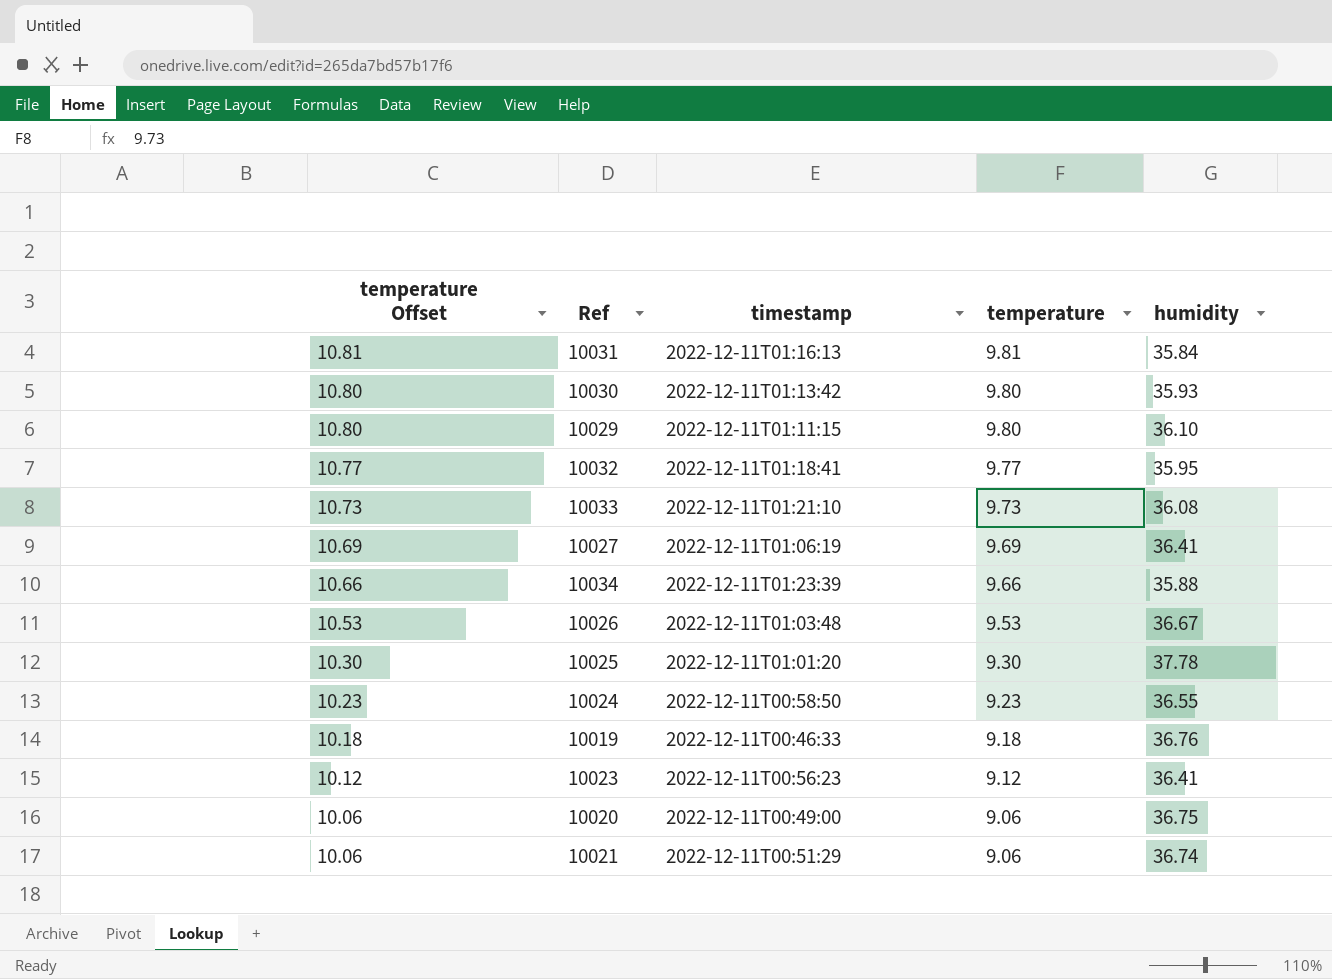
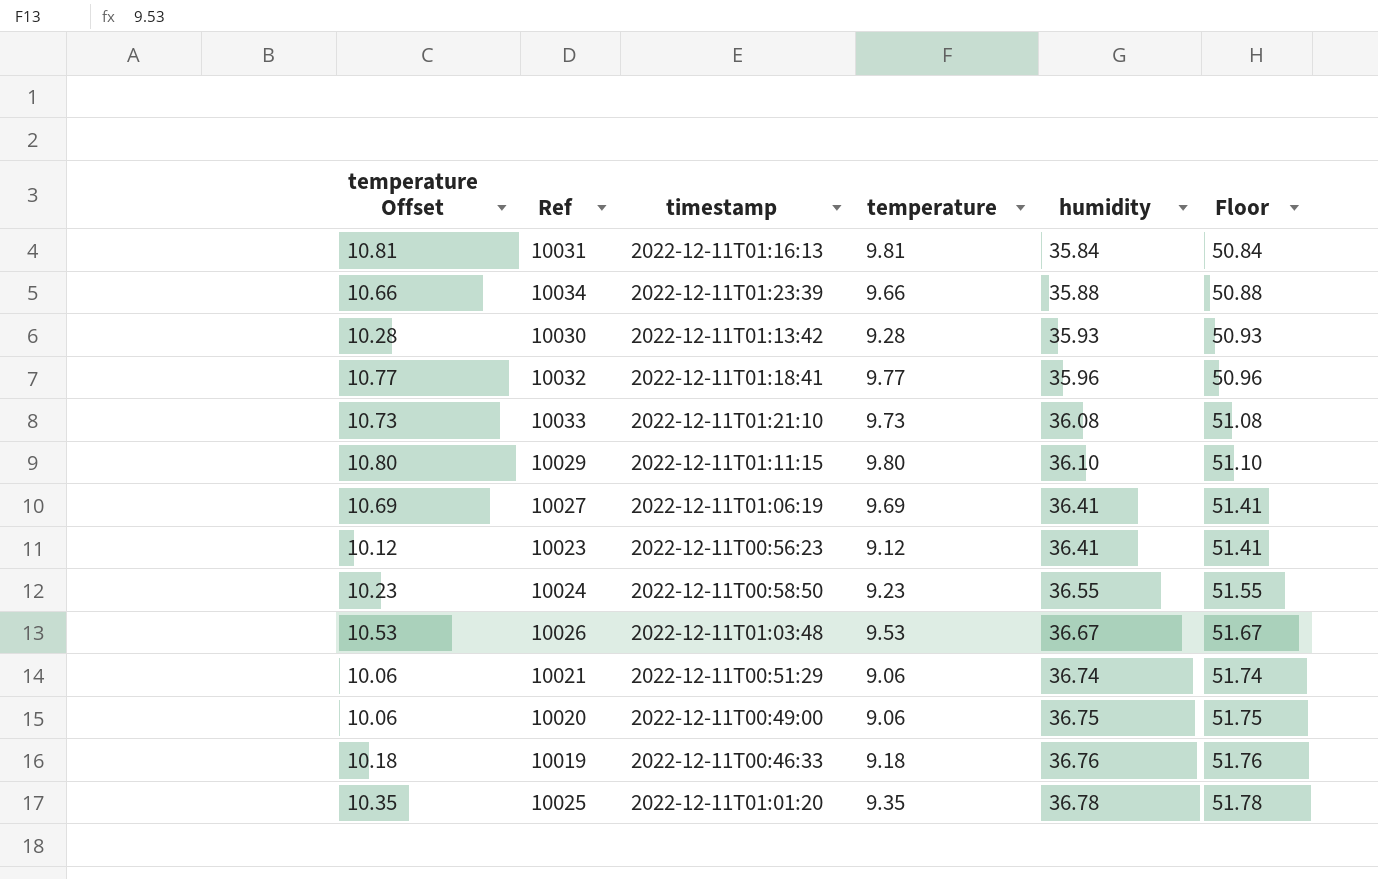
row order: temperature Offset descending -> humidity ascending
column Floor | formula: none -> [humidity] + 15
10030 | temperature Offset: 10.80 -> 10.28
10030 | temperature: 9.80 -> 9.28
10032 | humidity: 35.95 -> 35.96
10025 | temperature Offset: 10.30 -> 10.35
10025 | temperature: 9.30 -> 9.35
10025 | humidity: 37.78 -> 36.78

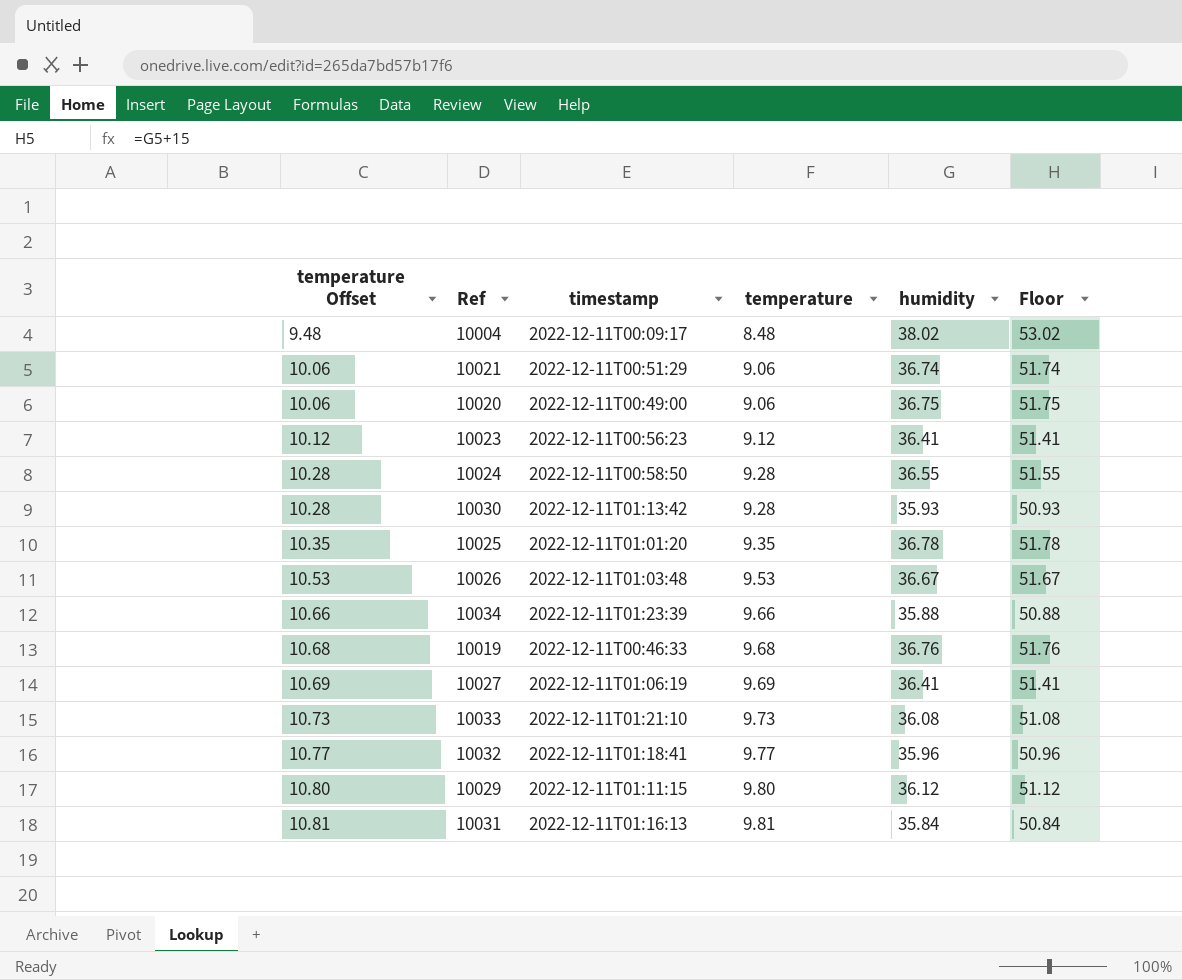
row order: humidity ascending -> temperature Offset ascending
row 10004: none -> 9.48 | 2022-12-11T00:09:17 | 8.48 | 38.02 | 53.02
10024 | temperature Offset: 10.23 -> 10.28
10024 | temperature: 9.23 -> 9.28
10019 | temperature Offset: 10.18 -> 10.68
10019 | temperature: 9.18 -> 9.68
10029 | humidity: 36.10 -> 36.12
10029 | Floor: 51.10 -> 51.12

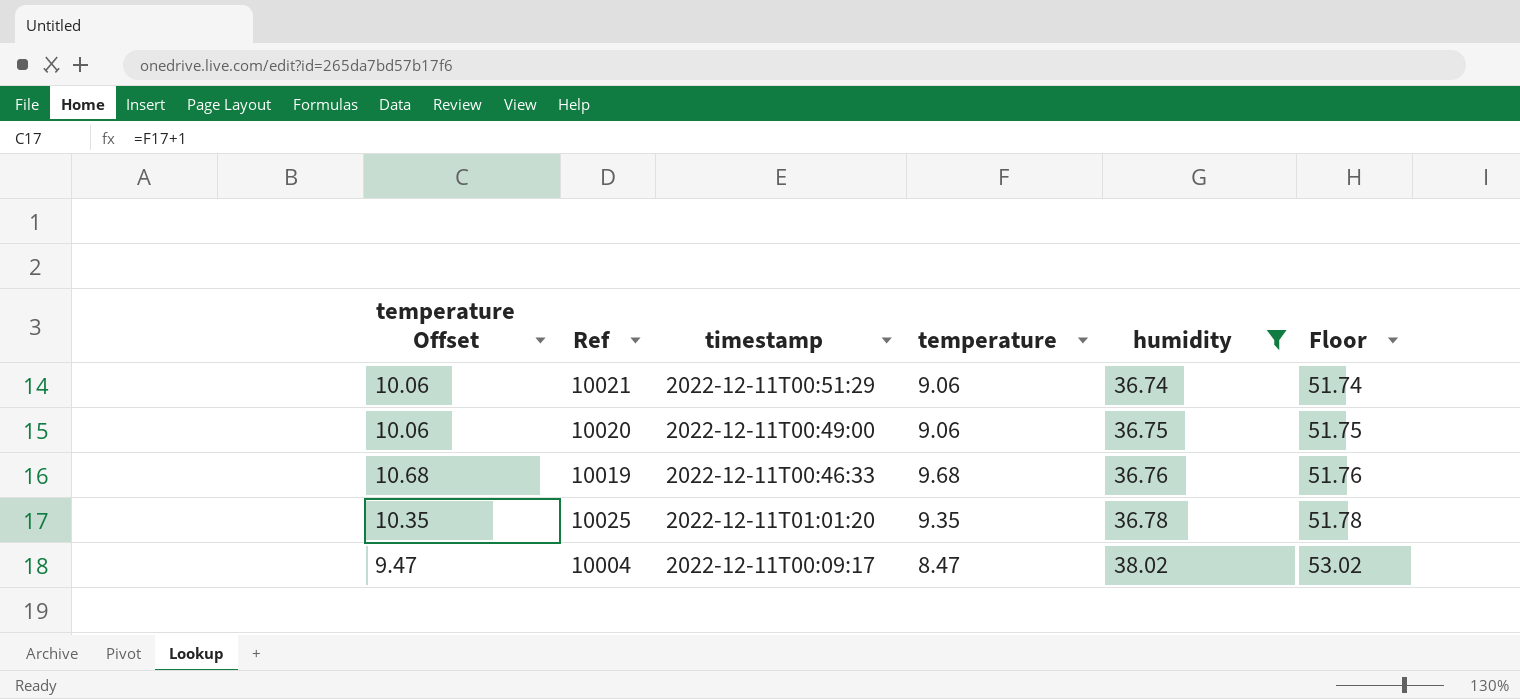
filter: none -> humidity >= 36.74
row order: temperature Offset ascending -> humidity ascending
10004 | temperature Offset: 9.48 -> 9.47
10004 | temperature: 8.48 -> 8.47

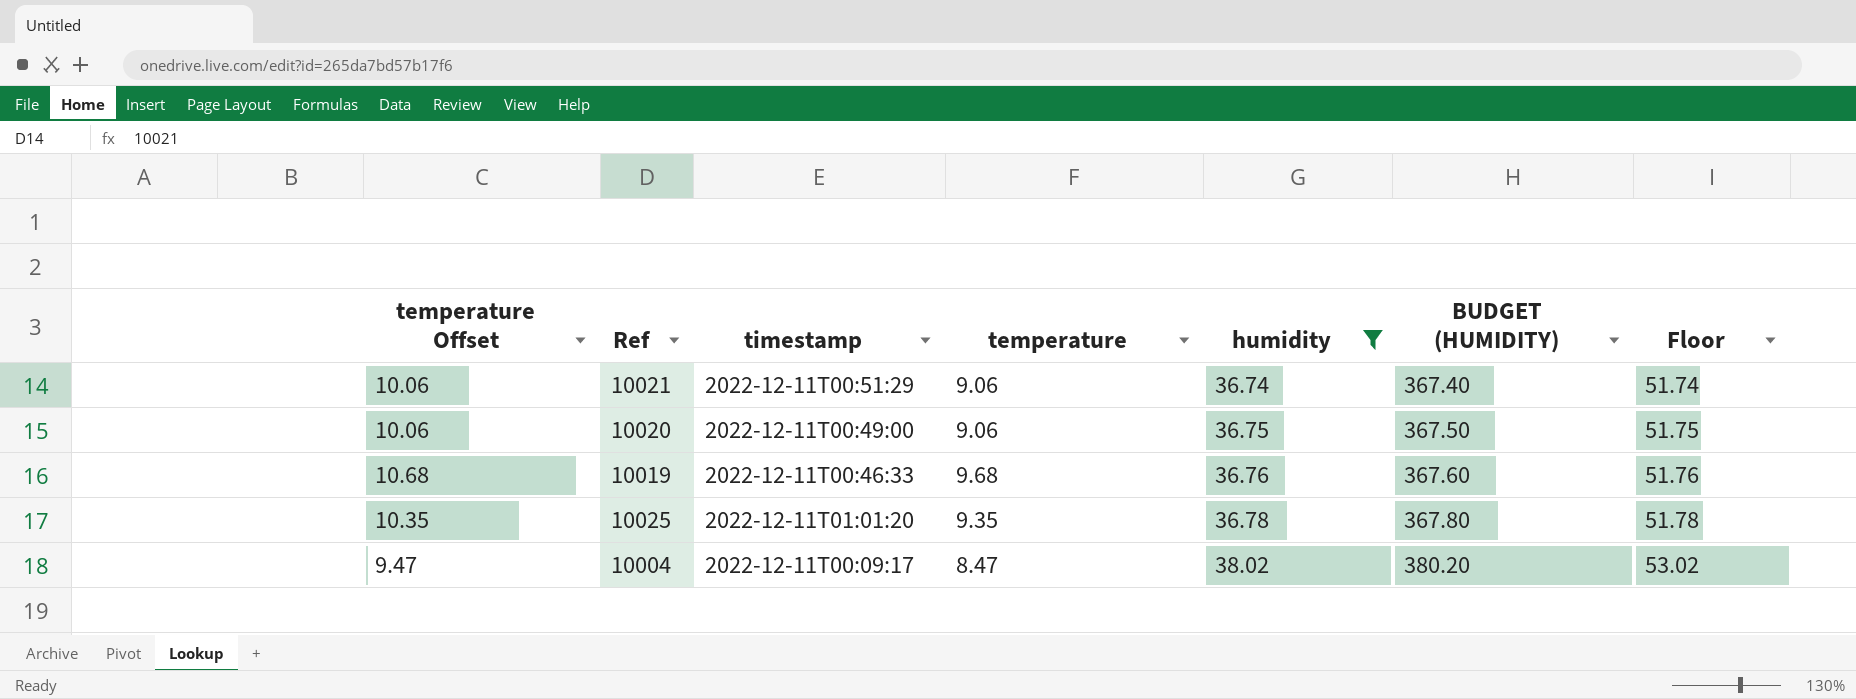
column BUDGET (HUMIDITY) | formula: none -> [humidity] * 10

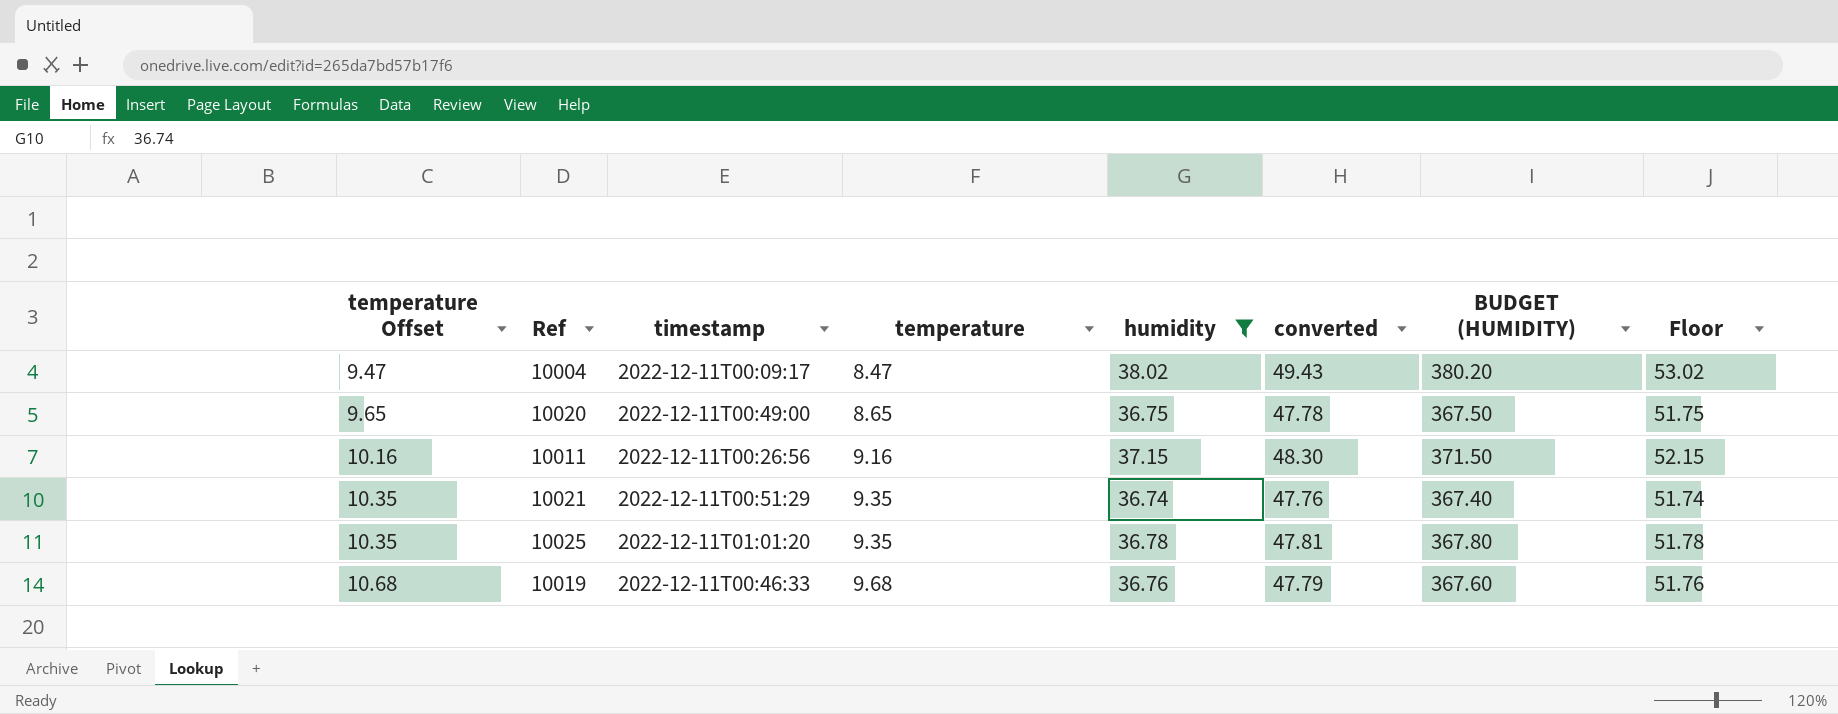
row order: humidity ascending -> temperature Offset ascending
column converted | formula: none -> [humidity] * 1.3
10020 | temperature Offset: 10.06 -> 9.65
10020 | temperature: 9.06 -> 8.65
row 10011: none -> 10.16 | 2022-12-11T00:26:56 | 9.16 | 37.15 | 48.30 | 371.50 | 52.15
10021 | temperature Offset: 10.06 -> 10.35
10021 | temperature: 9.06 -> 9.35

